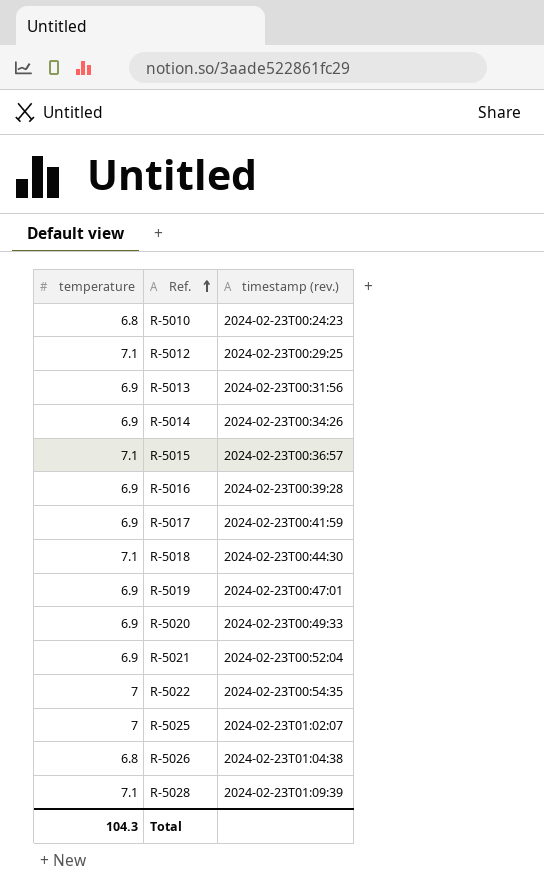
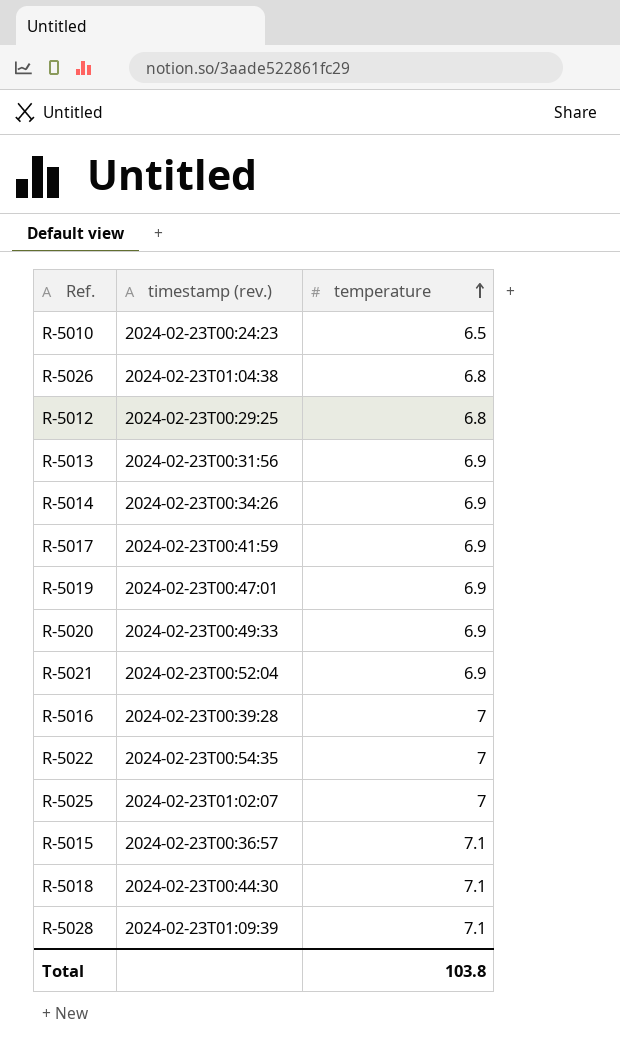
row order: Ref. ascending -> temperature ascending
column temperature | position: 1 -> 3
R-5010 | temperature: 6.8 -> 6.5
R-5012 | temperature: 7.1 -> 6.8
R-5016 | temperature: 6.9 -> 7
Total | temperature: 104.3 -> 103.8

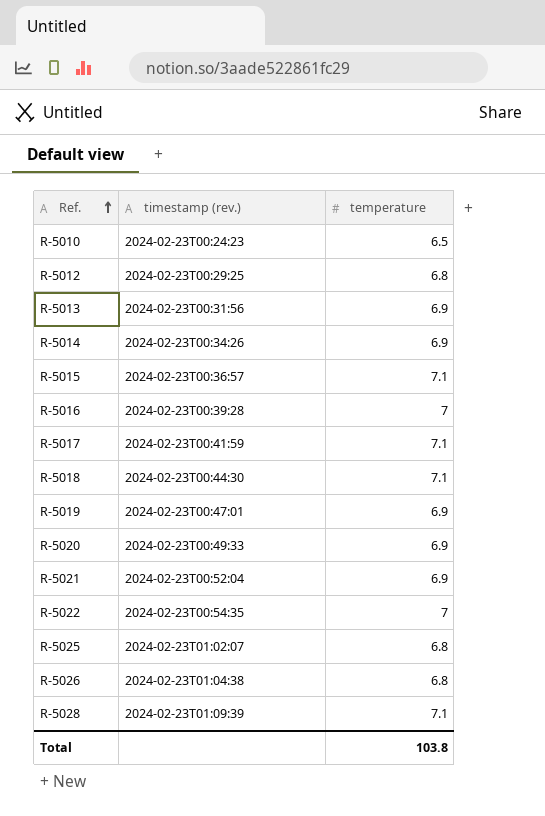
row order: temperature ascending -> Ref. ascending
R-5017 | temperature: 6.9 -> 7.1
R-5025 | temperature: 7 -> 6.8

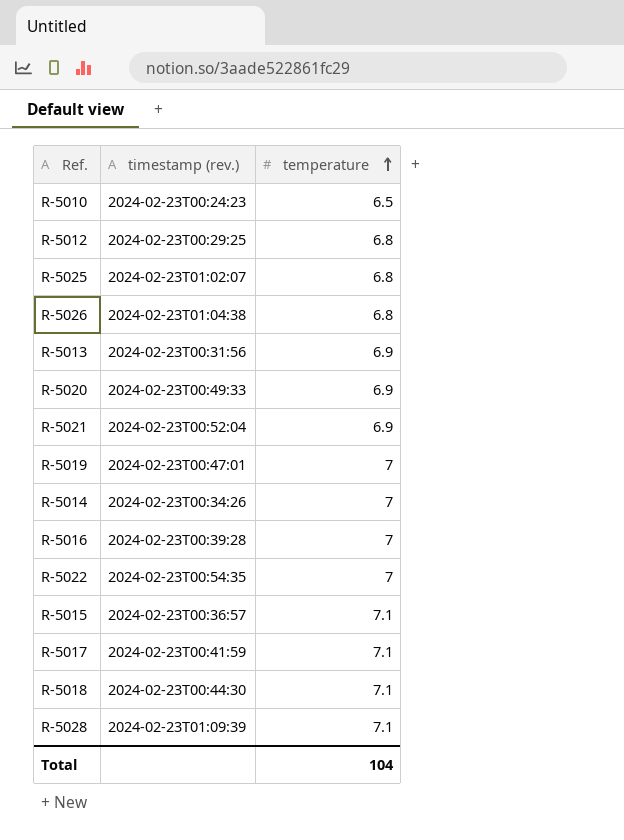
row order: Ref. ascending -> temperature ascending
R-5019 | temperature: 6.9 -> 7
R-5014 | temperature: 6.9 -> 7
Total | temperature: 103.8 -> 104

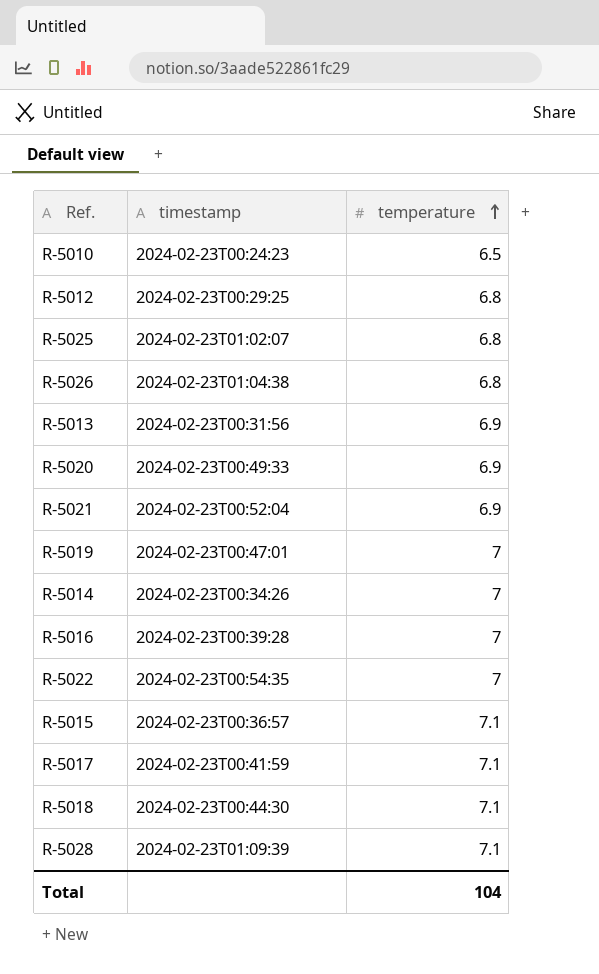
column name: timestamp (rev.) -> timestamp

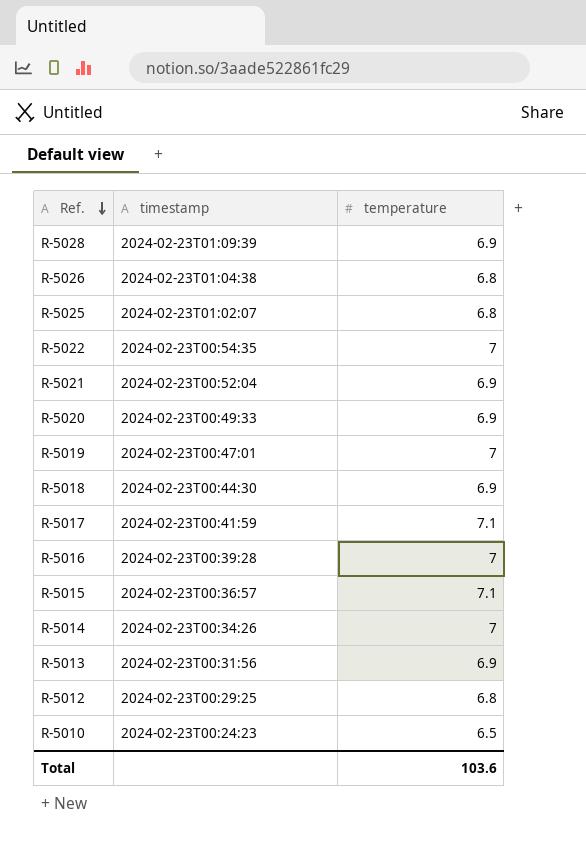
row order: temperature ascending -> Ref. descending
R-5028 | temperature: 7.1 -> 6.9
R-5018 | temperature: 7.1 -> 6.9
Total | temperature: 104 -> 103.6

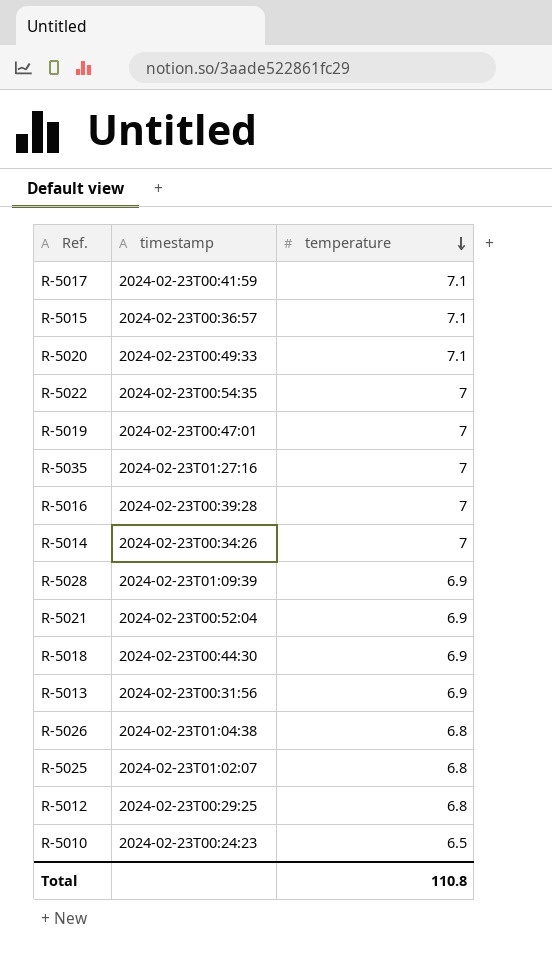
row order: Ref. descending -> temperature descending
R-5020 | temperature: 6.9 -> 7.1
row R-5035: none -> 2024-02-23T01:27:16 | 7
Total | temperature: 103.6 -> 110.8

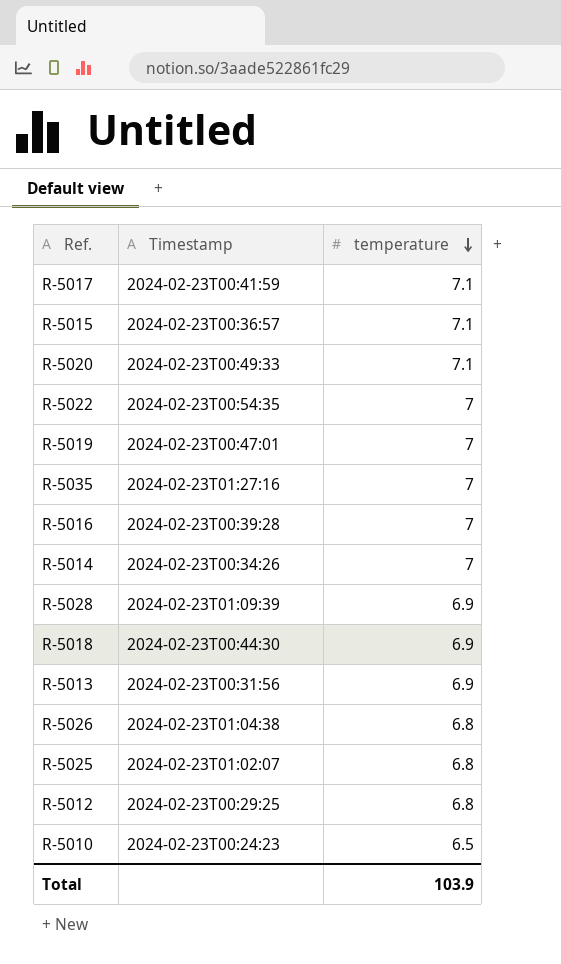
column name: timestamp -> Timestamp
row R-5021: 2024-02-23T00:52:04 | 6.9 -> none
Total | temperature: 110.8 -> 103.9

